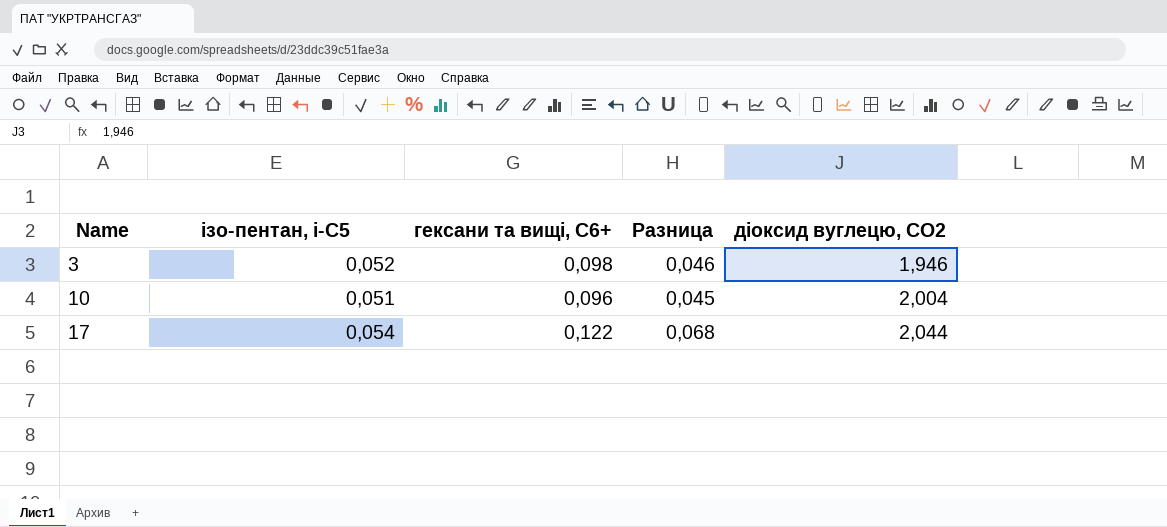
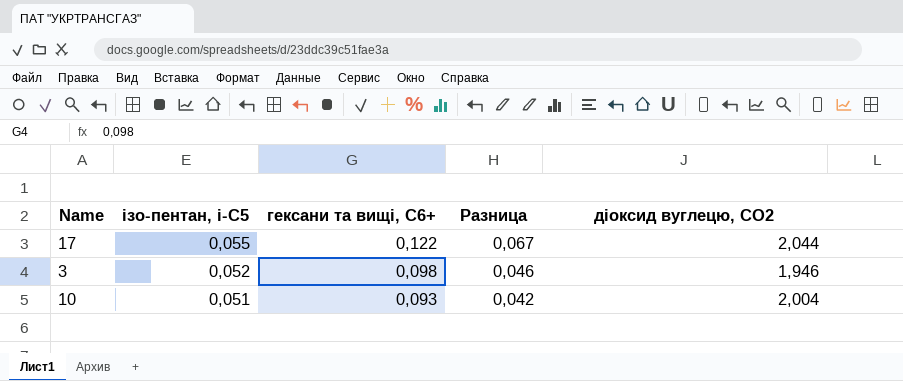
row order: Name ascending -> ізо-пентан, і-С5 descending
17 | ізо-пентан, і-С5: 0,054 -> 0,055
17 | Разница: 0,068 -> 0,067
10 | гексани та вищі, С6+: 0,096 -> 0,093
10 | Разница: 0,045 -> 0,042

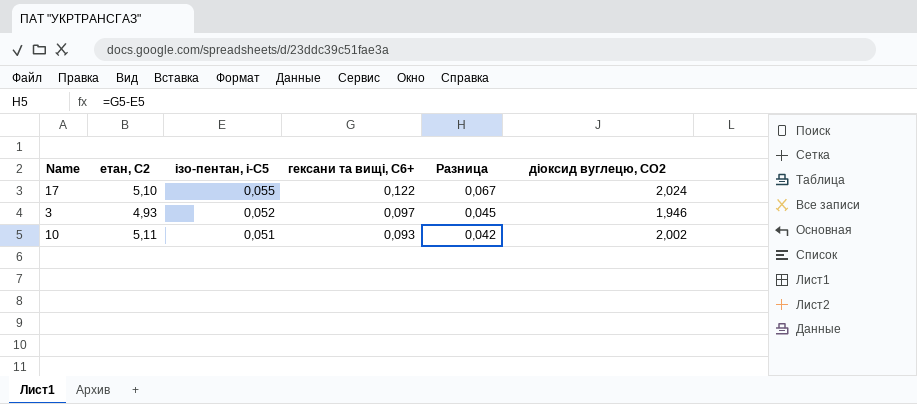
column етан, С2 | position: none -> 2
17 | діоксид вуглецю, CО2: 2,044 -> 2,024
3 | гексани та вищі, С6+: 0,098 -> 0,097
3 | Разница: 0,046 -> 0,045
10 | діоксид вуглецю, CО2: 2,004 -> 2,002

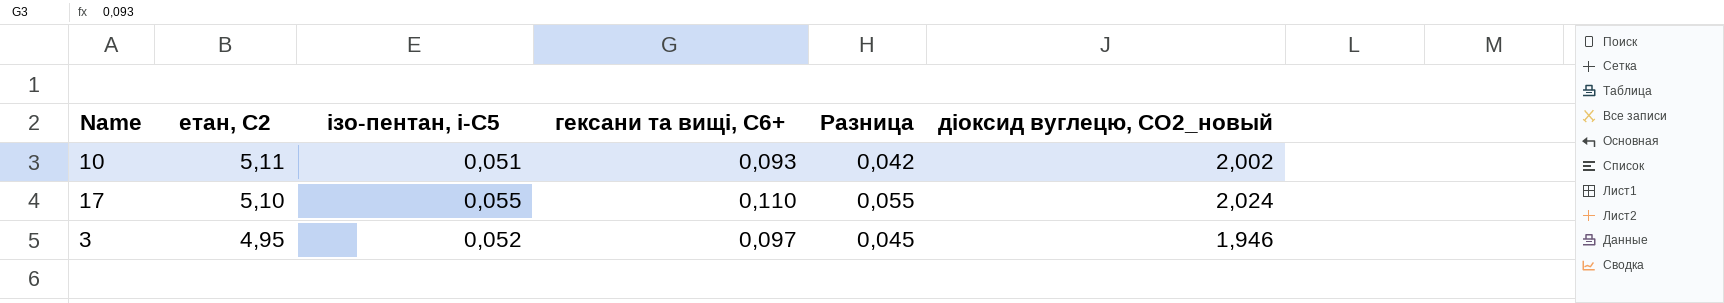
row order: ізо-пентан, і-С5 descending -> етан, С2 descending
column name: діоксид вуглецю, CО2 -> діоксид вуглецю, CО2_новый
17 | гексани та вищі, С6+: 0,122 -> 0,110
17 | Разница: 0,067 -> 0,055
3 | етан, С2: 4,93 -> 4,95

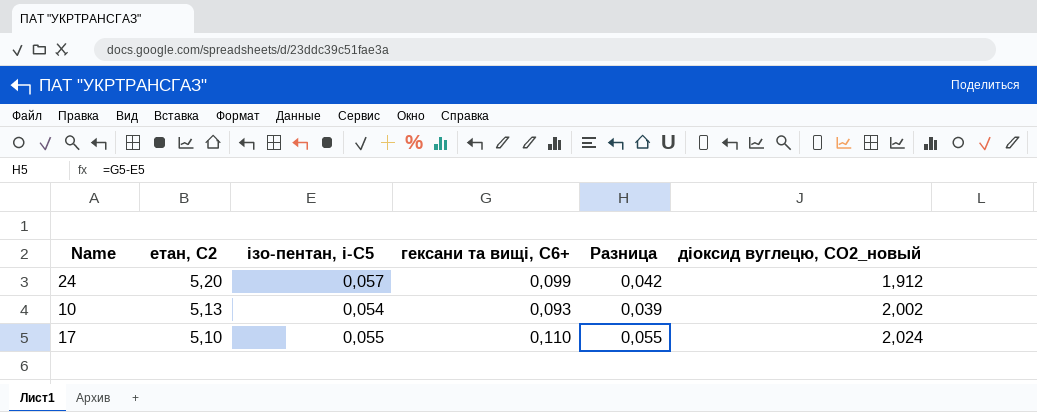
row 3: 4,95 | 0,052 | 0,097 | 0,045 | 1,946 -> none
row 24: none -> 5,20 | 0,057 | 0,099 | 0,042 | 1,912
10 | етан, С2: 5,11 -> 5,13
10 | ізо-пентан, і-С5: 0,051 -> 0,054
10 | Разница: 0,042 -> 0,039

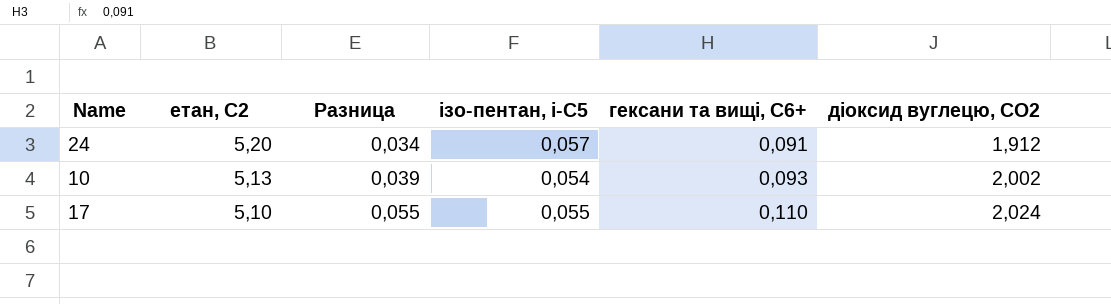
column Разница | position: 5 -> 3
column name: діоксид вуглецю, CО2_новый -> діоксид вуглецю, CО2
24 | Разница: 0,042 -> 0,034
24 | гексани та вищі, С6+: 0,099 -> 0,091

